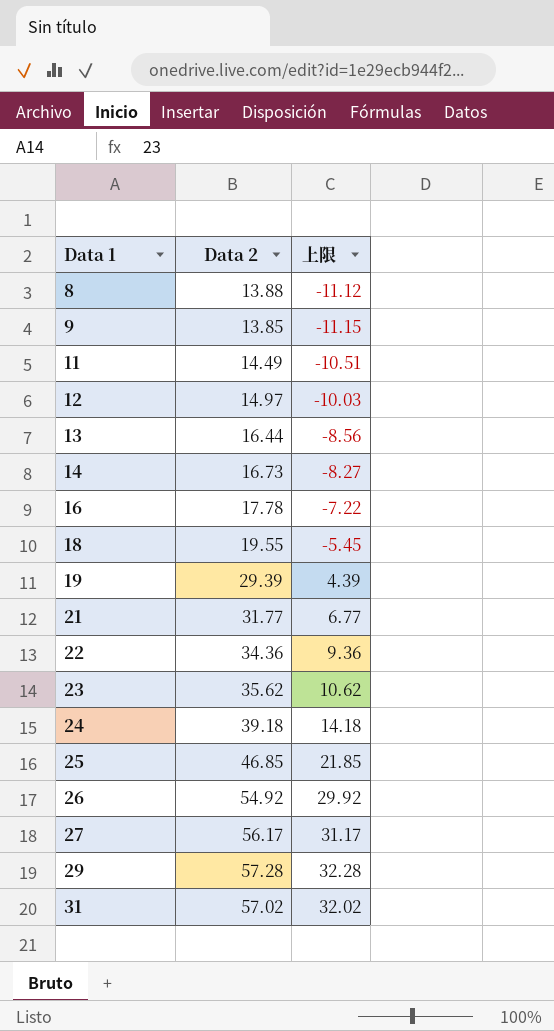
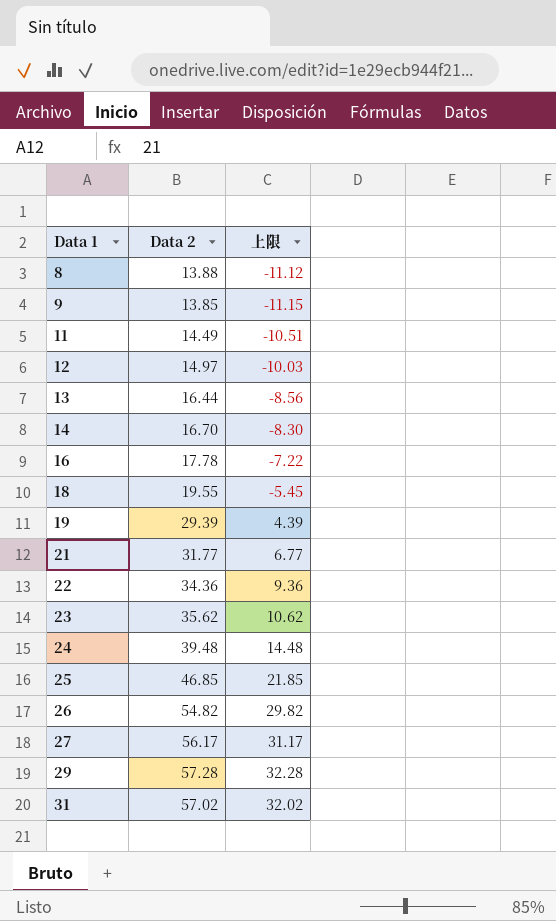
14 | Data 2: 16.73 -> 16.70
14 | 上限: -8.27 -> -8.30
24 | Data 2: 39.18 -> 39.48
24 | 上限: 14.18 -> 14.48
26 | Data 2: 54.92 -> 54.82
26 | 上限: 29.92 -> 29.82

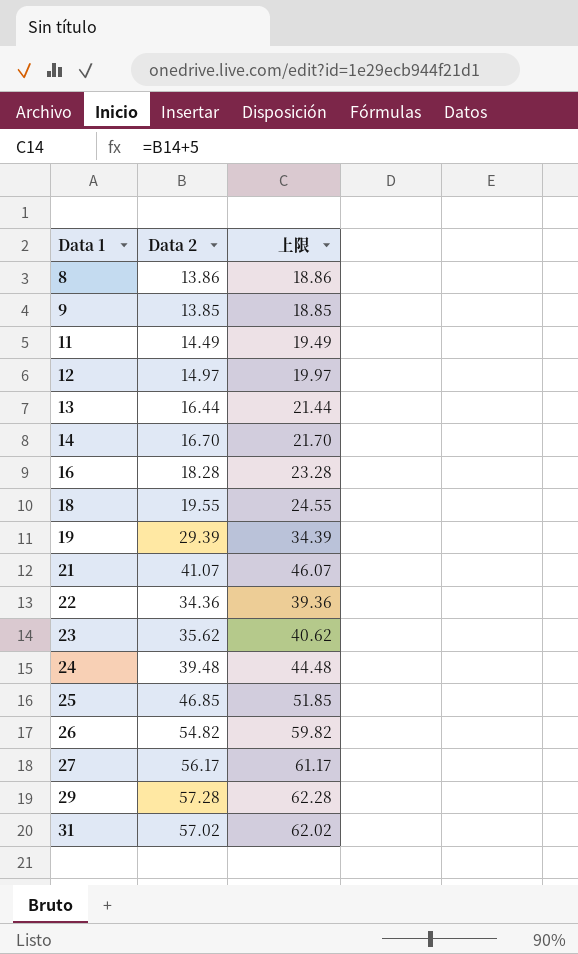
column 上限 | formula: [Data 2] - 25 -> [Data 2] + 5
8 | Data 2: 13.88 -> 13.86
16 | Data 2: 17.78 -> 18.28
21 | Data 2: 31.77 -> 41.07

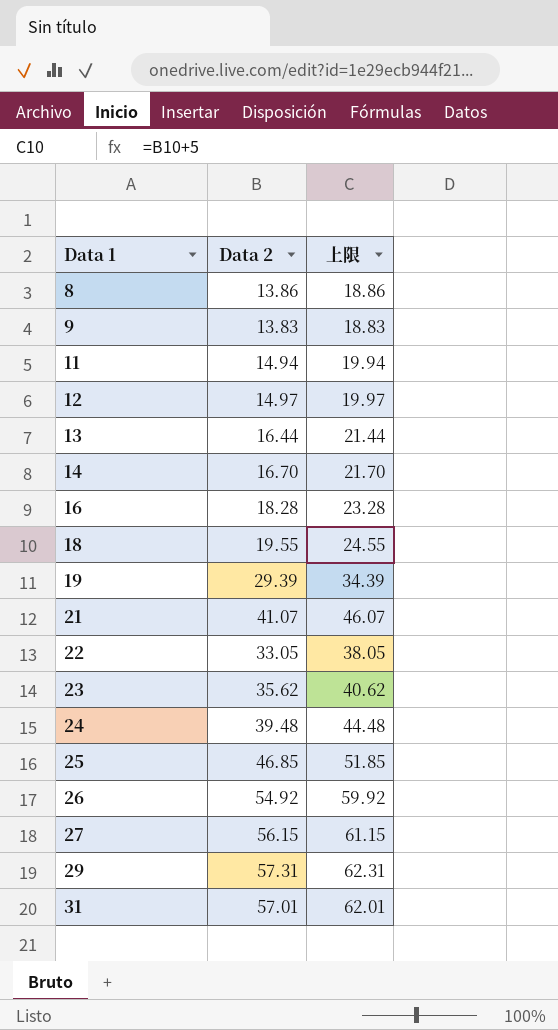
9 | Data 2: 13.85 -> 13.83
9 | 上限: 18.85 -> 18.83
11 | Data 2: 14.49 -> 14.94
11 | 上限: 19.49 -> 19.94
22 | Data 2: 34.36 -> 33.05
22 | 上限: 39.36 -> 38.05
26 | Data 2: 54.82 -> 54.92
26 | 上限: 59.82 -> 59.92
27 | Data 2: 56.17 -> 56.15
27 | 上限: 61.17 -> 61.15
29 | Data 2: 57.28 -> 57.31
29 | 上限: 62.28 -> 62.31
31 | Data 2: 57.02 -> 57.01
31 | 上限: 62.02 -> 62.01

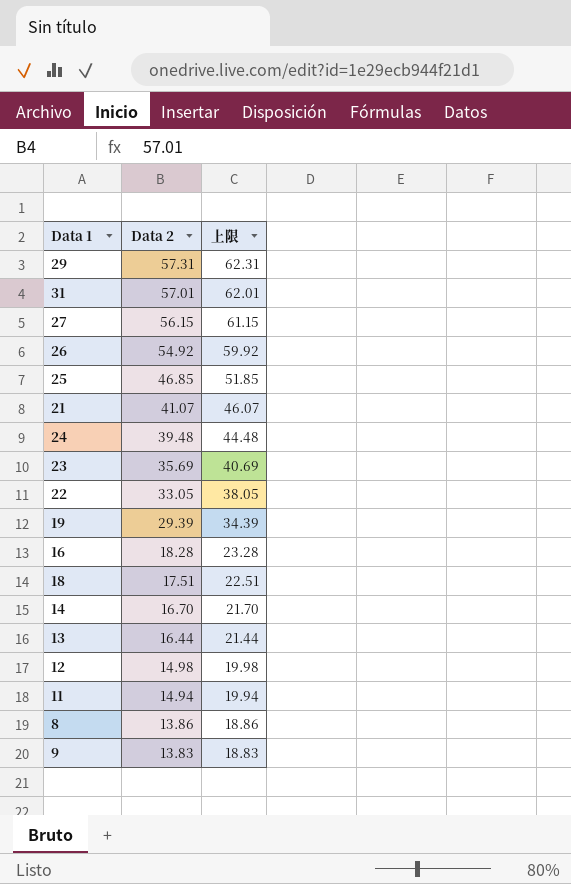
row order: Data 1 ascending -> Data 2 descending
23 | Data 2: 35.62 -> 35.69
23 | 上限: 40.62 -> 40.69
18 | Data 2: 19.55 -> 17.51
18 | 上限: 24.55 -> 22.51
12 | Data 2: 14.97 -> 14.98
12 | 上限: 19.97 -> 19.98

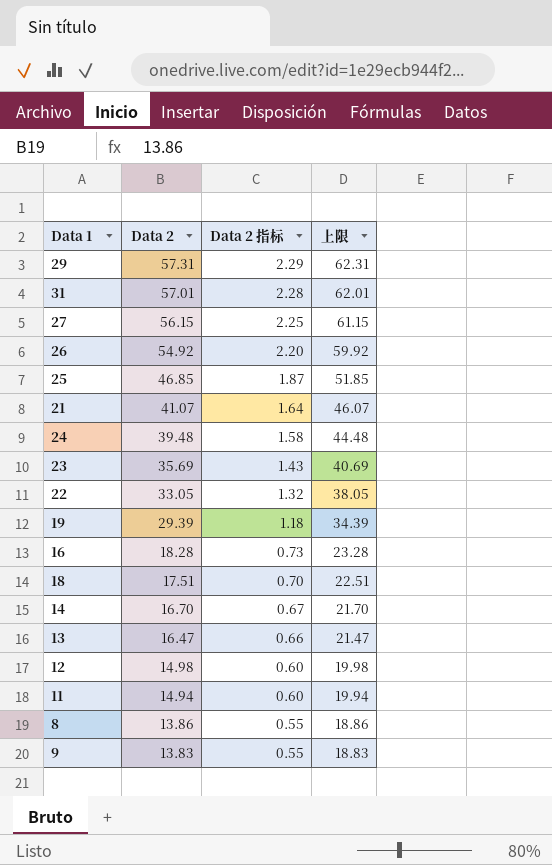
column Data 2 指标 | formula: none -> [Data 2] * 0.04
13 | Data 2: 16.44 -> 16.47
13 | 上限: 21.44 -> 21.47

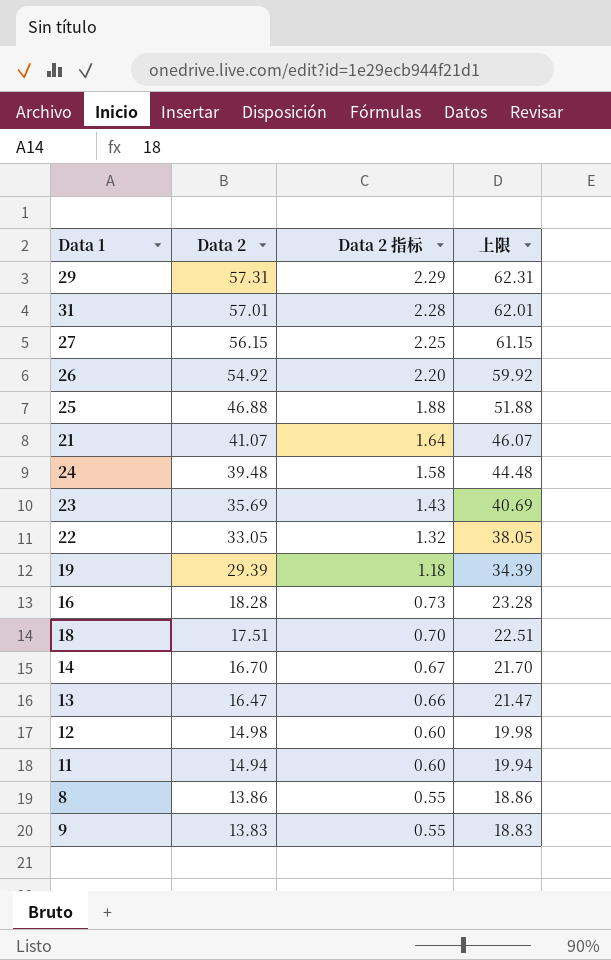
25 | Data 2: 46.85 -> 46.88
25 | Data 2 指标: 1.87 -> 1.88
25 | 上限: 51.85 -> 51.88

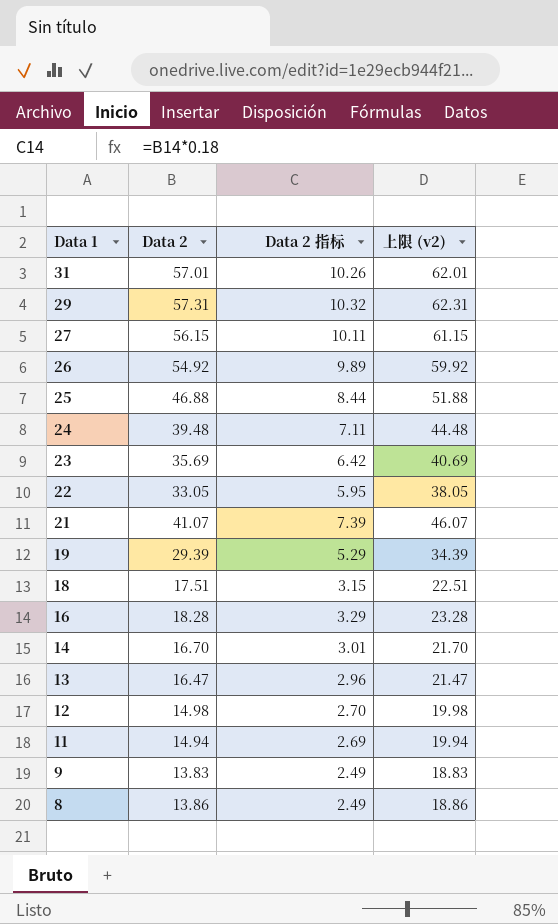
row order: Data 2 descending -> Data 1 descending
column Data 2 指标 | formula: [Data 2] * 0.04 -> [Data 2] * 0.18
column name: 上限 -> 上限 (v2)

